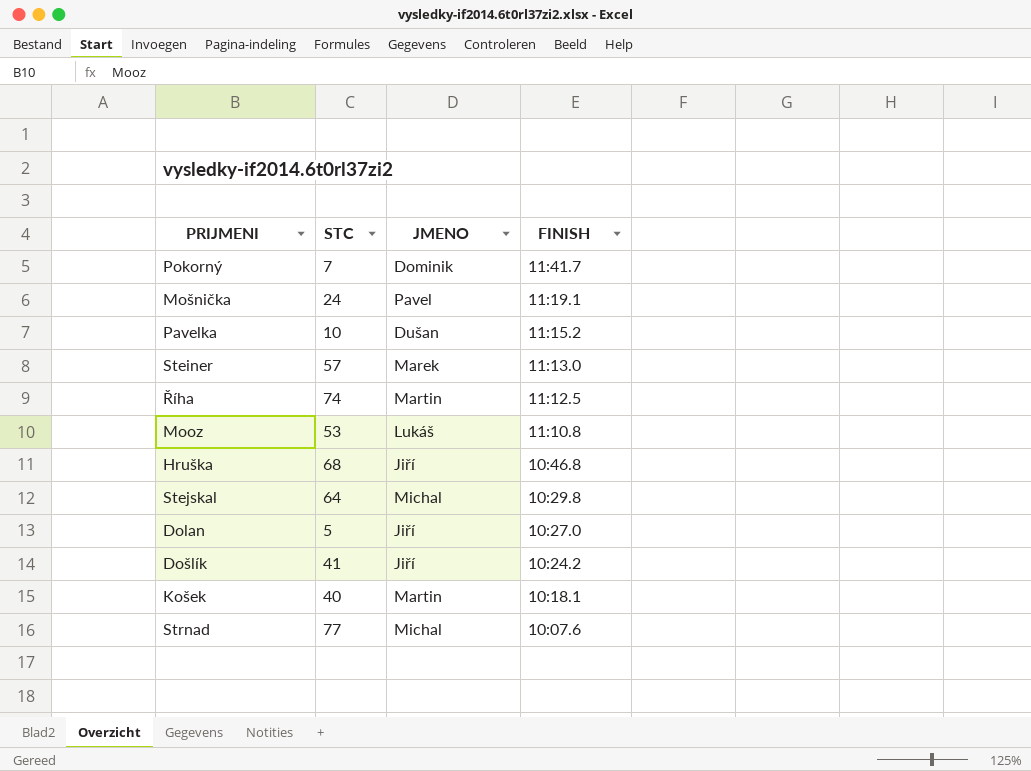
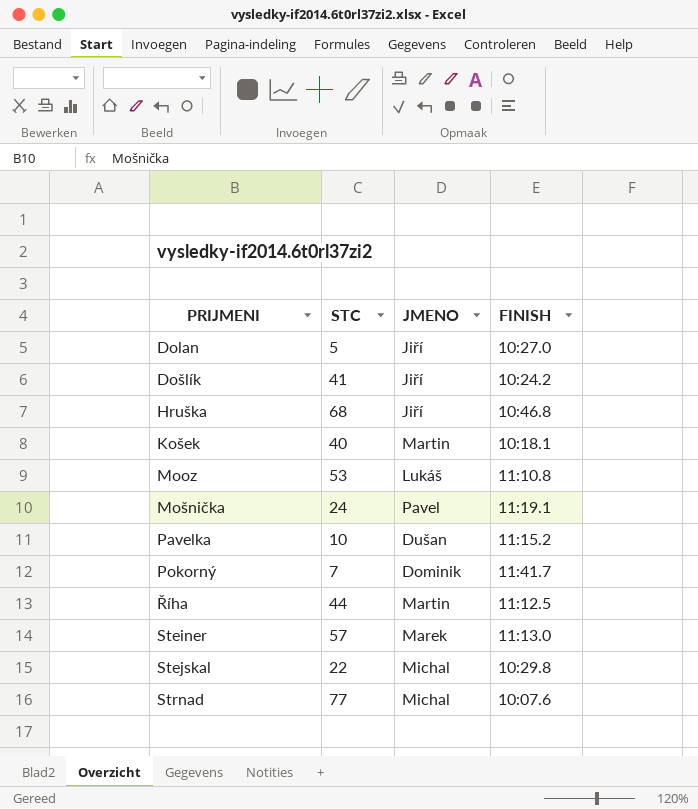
row order: FINISH descending -> PRIJMENI ascending
Říha | STC: 74 -> 44
Stejskal | STC: 64 -> 22

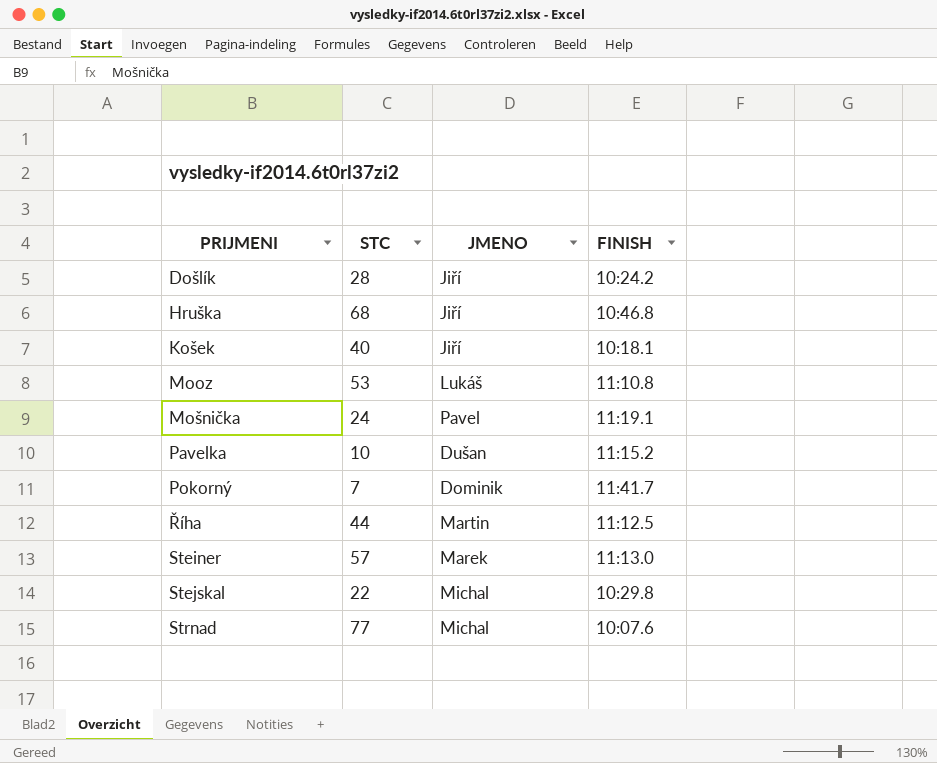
row Dolan: 5 | Jiří | 10:27.0 -> none
Došlík | STC: 41 -> 28
Košek | JMENO: Martin -> Jiří

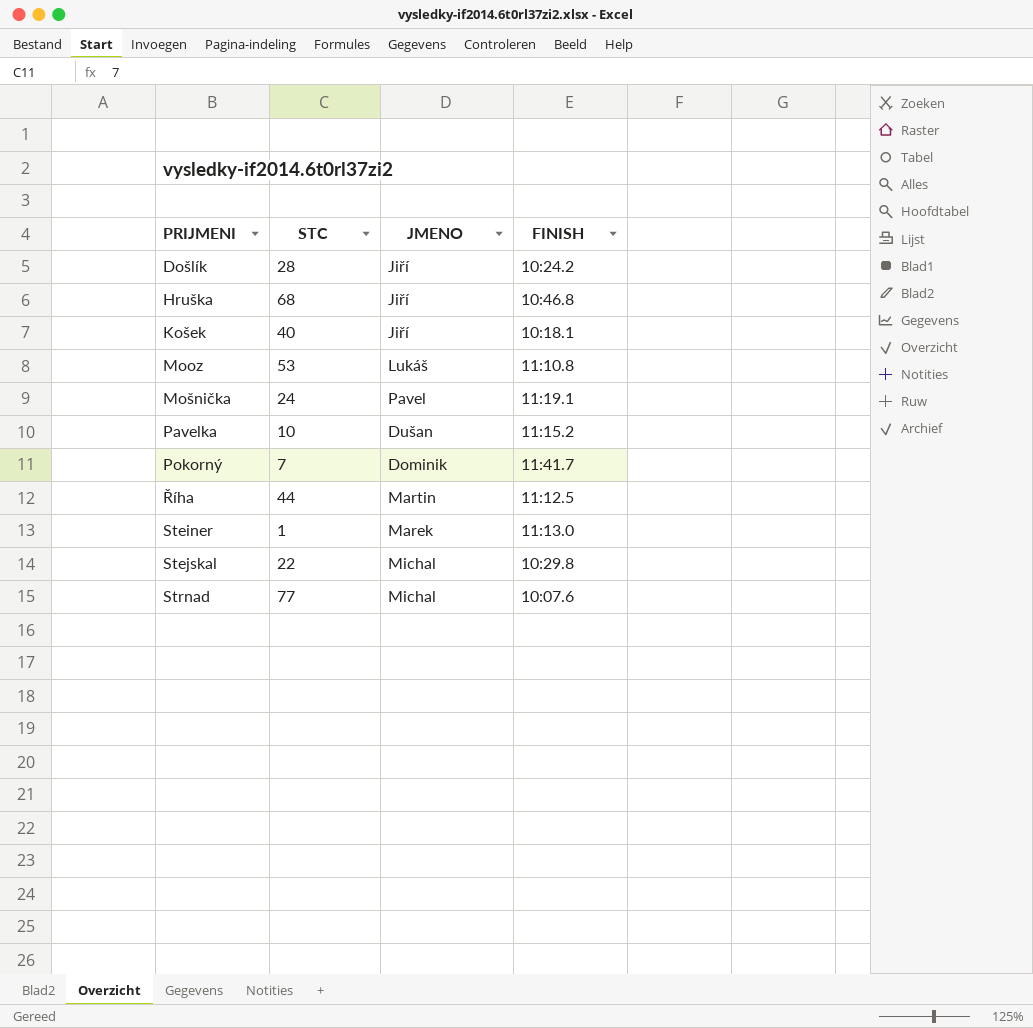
Steiner | STC: 57 -> 1

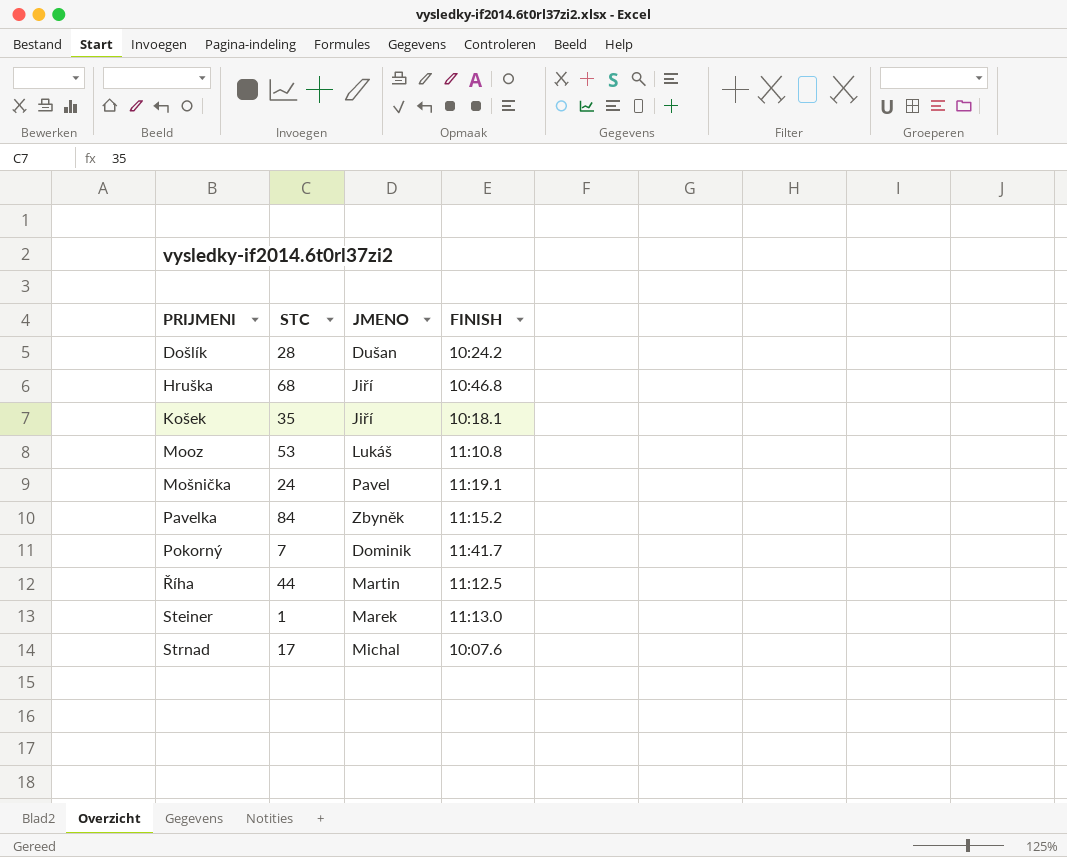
row Stejskal: 22 | Michal | 10:29.8 -> none
Došlík | JMENO: Jiří -> Dušan
Košek | STC: 40 -> 35
Pavelka | STC: 10 -> 84
Pavelka | JMENO: Dušan -> Zbyněk
Strnad | STC: 77 -> 17

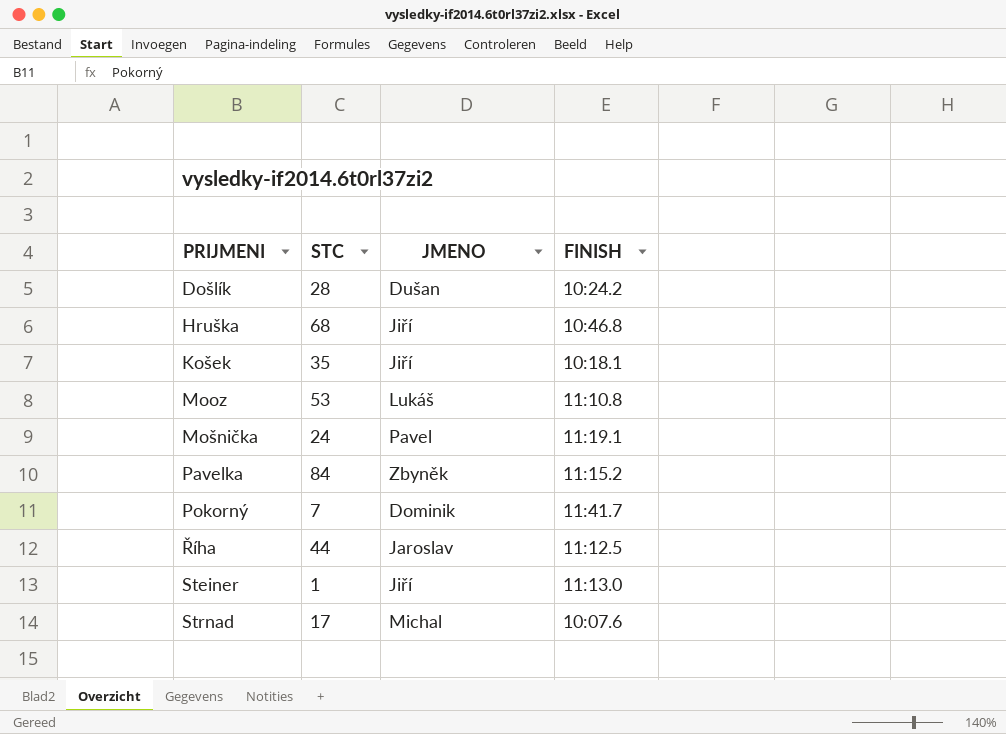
Říha | JMENO: Martin -> Jaroslav
Steiner | JMENO: Marek -> Jiří

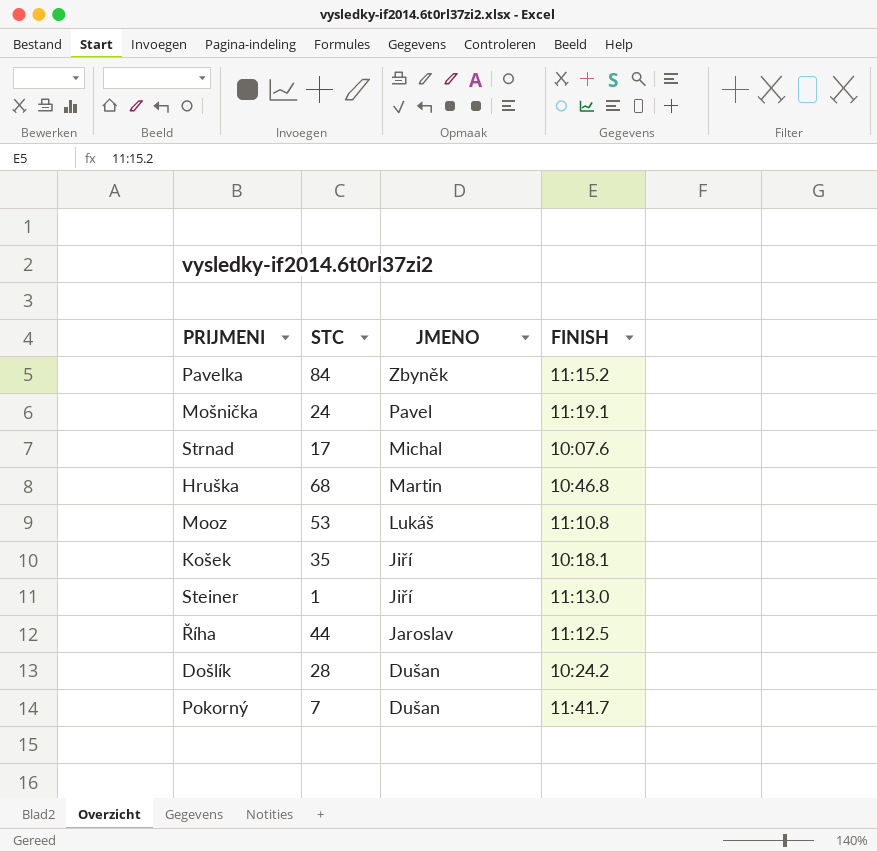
row order: PRIJMENI ascending -> JMENO descending
Hruška | JMENO: Jiří -> Martin
Pokorný | JMENO: Dominik -> Dušan

